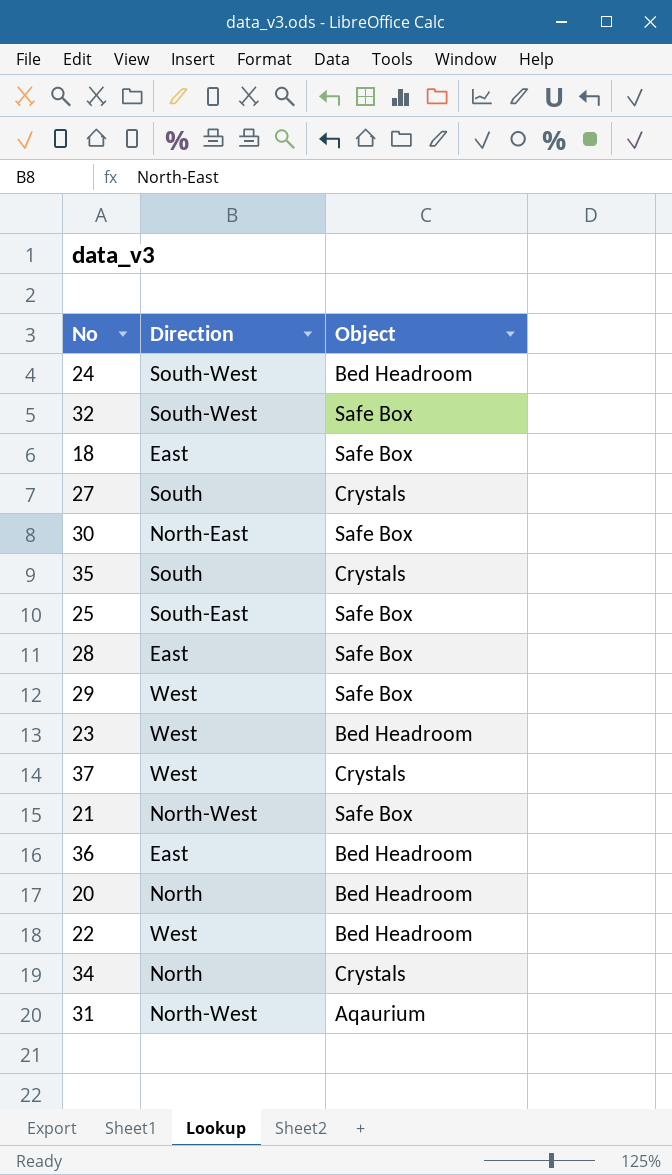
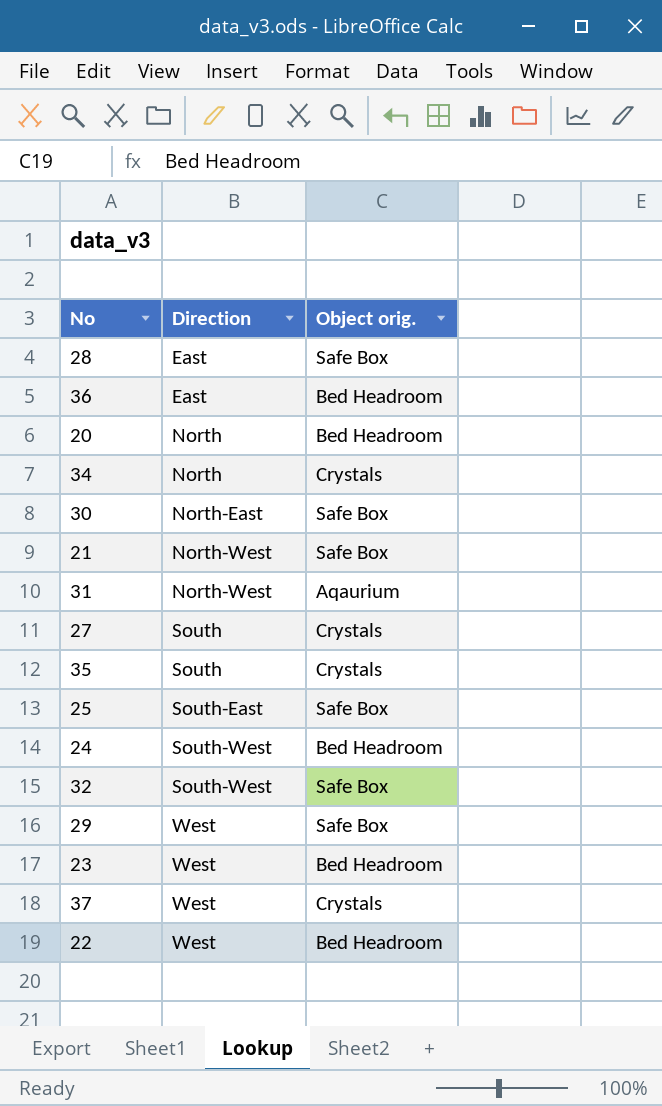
row order: none -> Direction ascending
column name: Object -> Object orig.
row 18: East | Safe Box -> none

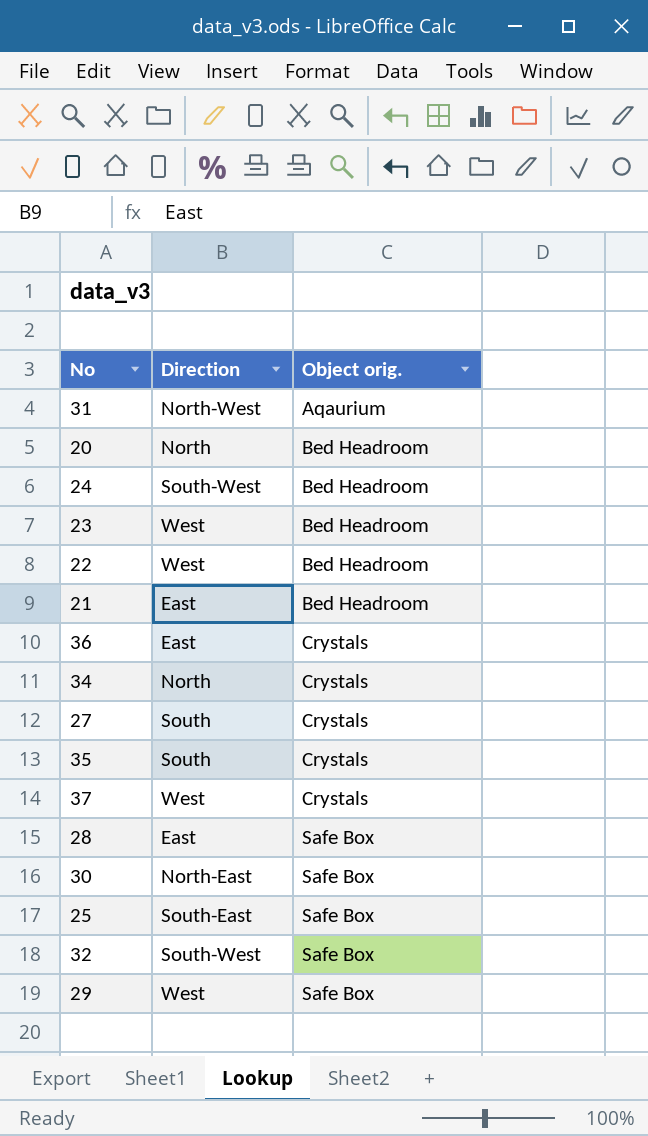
row order: Direction ascending -> Object orig. ascending
21 | Direction: North-West -> East
21 | Object orig.: Safe Box -> Bed Headroom
36 | Object orig.: Bed Headroom -> Crystals

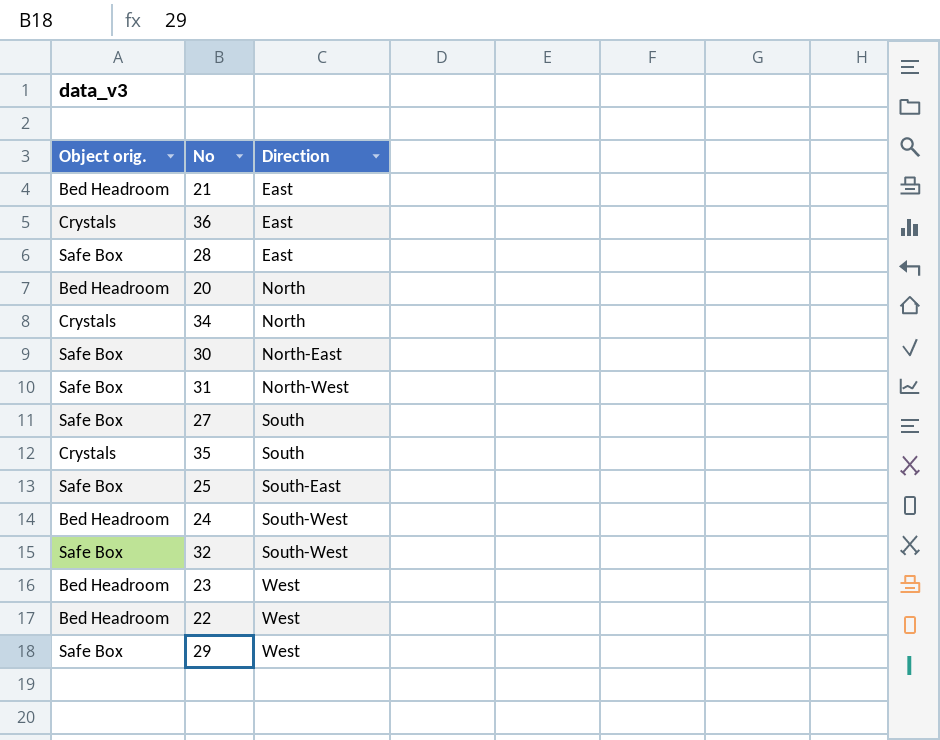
row order: Object orig. ascending -> Direction ascending
column Object orig. | position: 3 -> 1
row 37: West | Crystals -> none
31 | Object orig.: Aqaurium -> Safe Box
27 | Object orig.: Crystals -> Safe Box

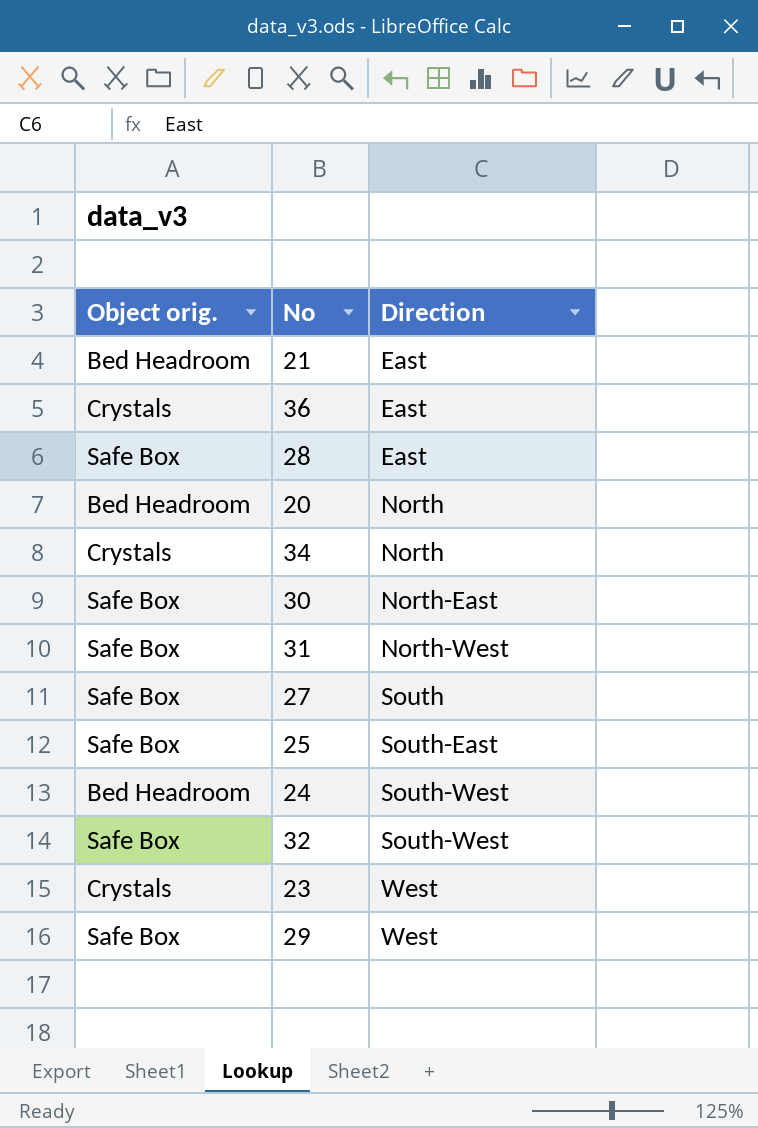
row 35: Crystals | South -> none
row 22: Bed Headroom | West -> none
23 | Object orig.: Bed Headroom -> Crystals

